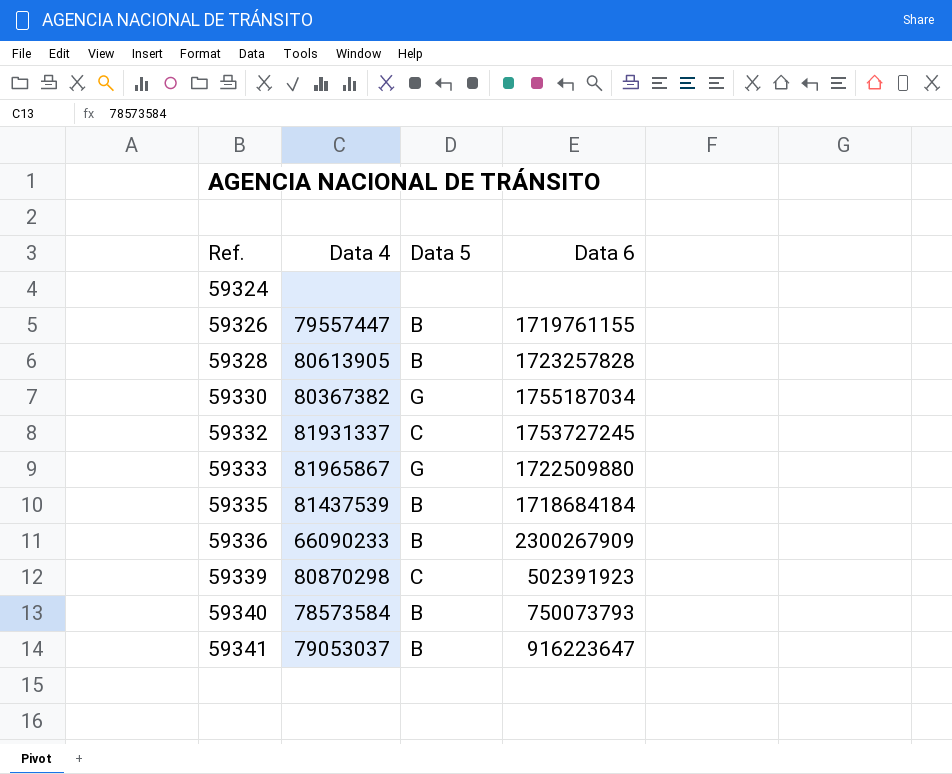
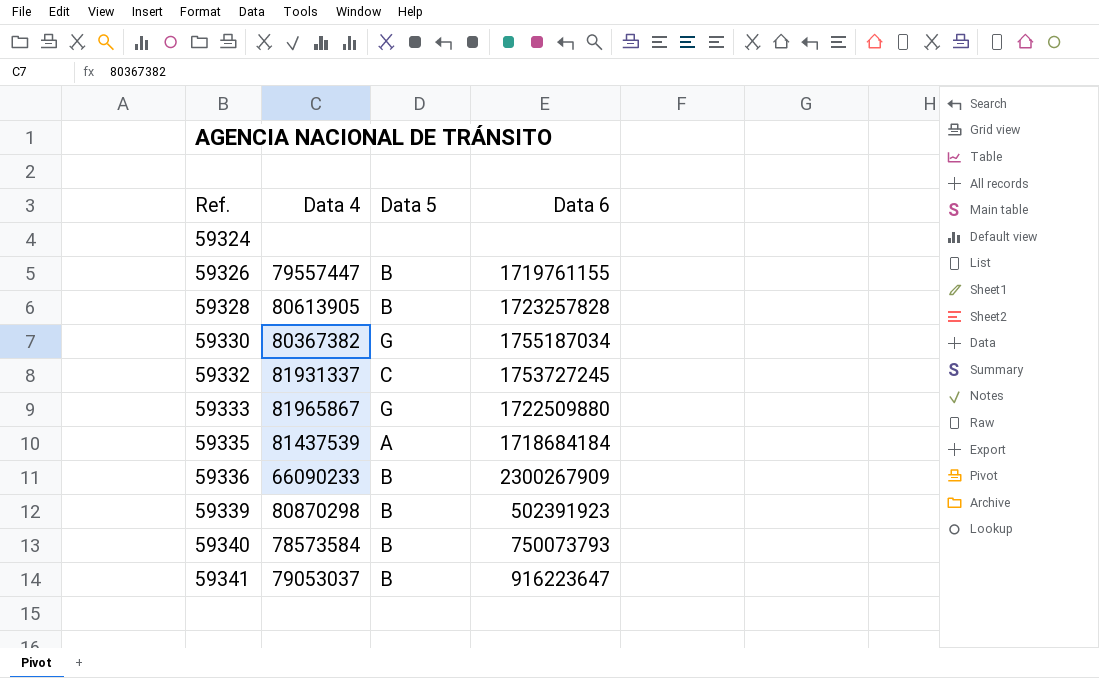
59335 | Data 5: B -> A
59339 | Data 5: C -> B

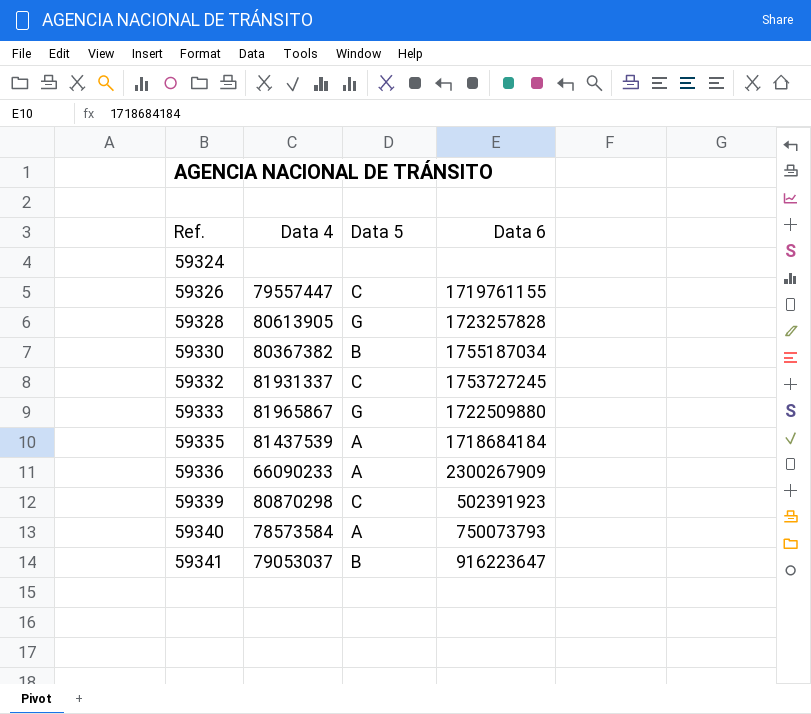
59326 | Data 5: B -> C
59328 | Data 5: B -> G
59330 | Data 5: G -> B
59336 | Data 5: B -> A
59339 | Data 5: B -> C
59340 | Data 5: B -> A

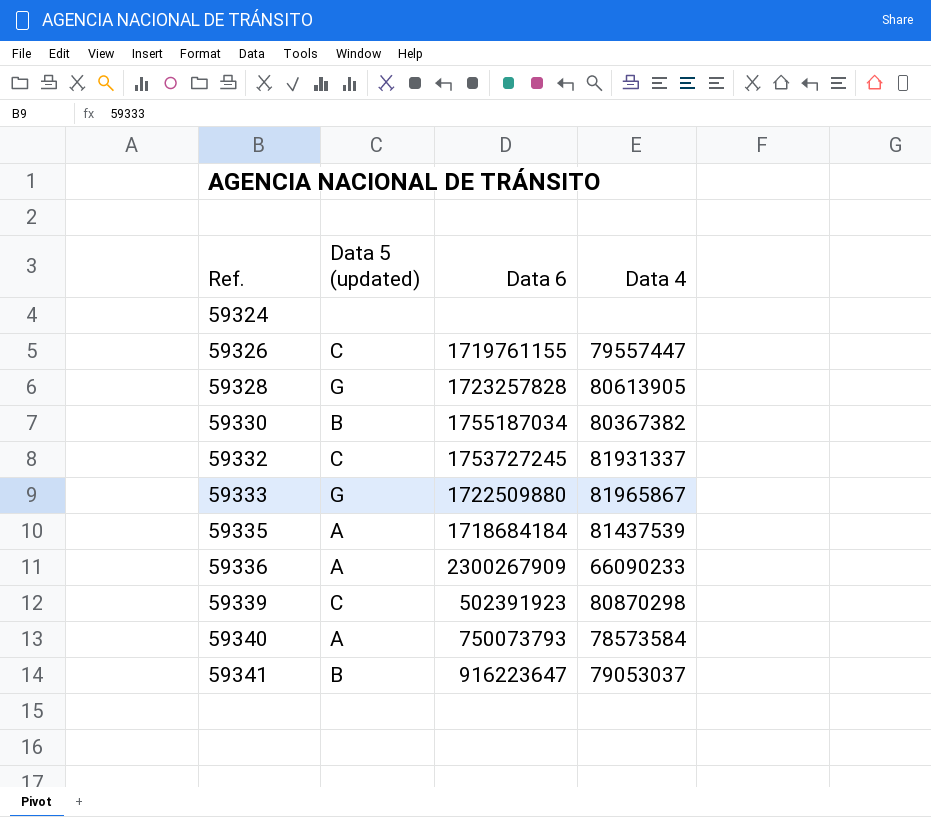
column name: Data 5 -> Data 5 (updated)
column Data 4 | position: 2 -> 4

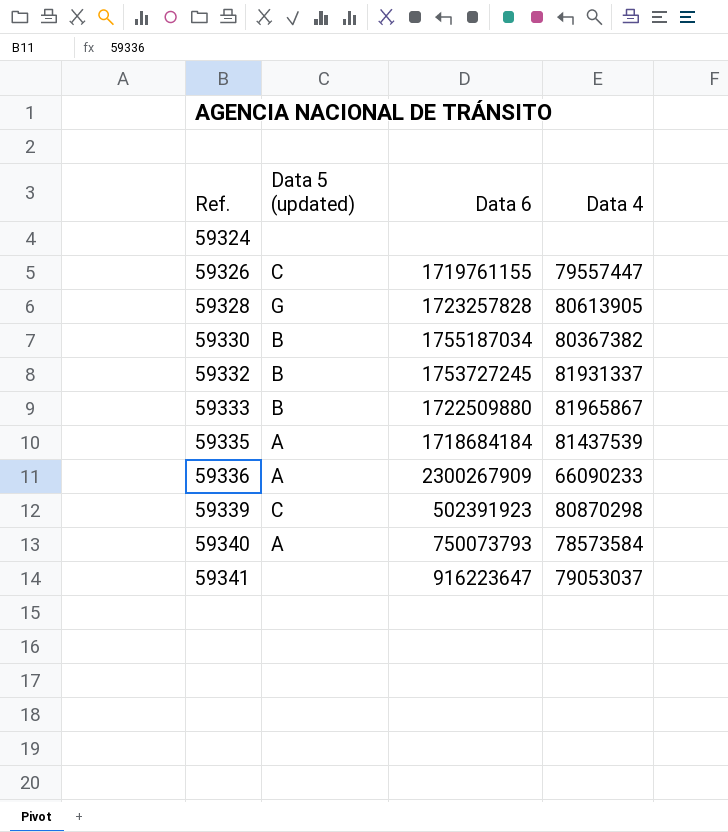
59332 | Data 5 (updated): C -> B
59333 | Data 5 (updated): G -> B
59341 | Data 5 (updated): B -> none

